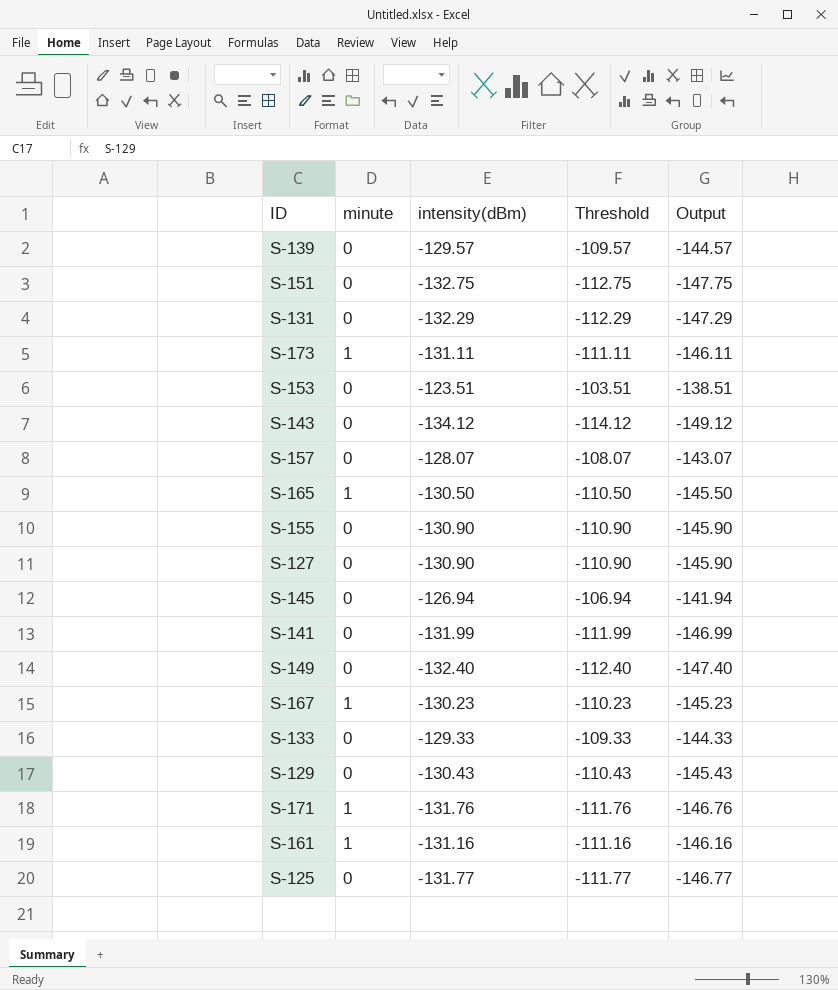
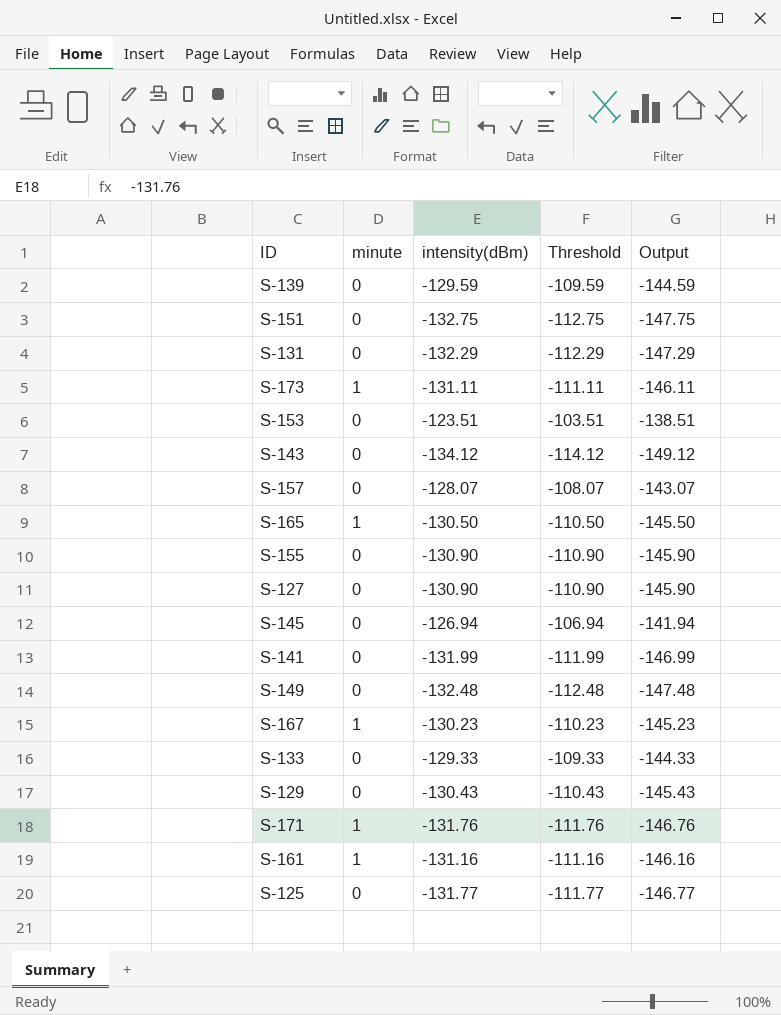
S-139 | intensity(dBm): -129.57 -> -129.59
S-139 | Threshold: -109.57 -> -109.59
S-139 | Output: -144.57 -> -144.59
S-149 | intensity(dBm): -132.40 -> -132.48
S-149 | Threshold: -112.40 -> -112.48
S-149 | Output: -147.40 -> -147.48

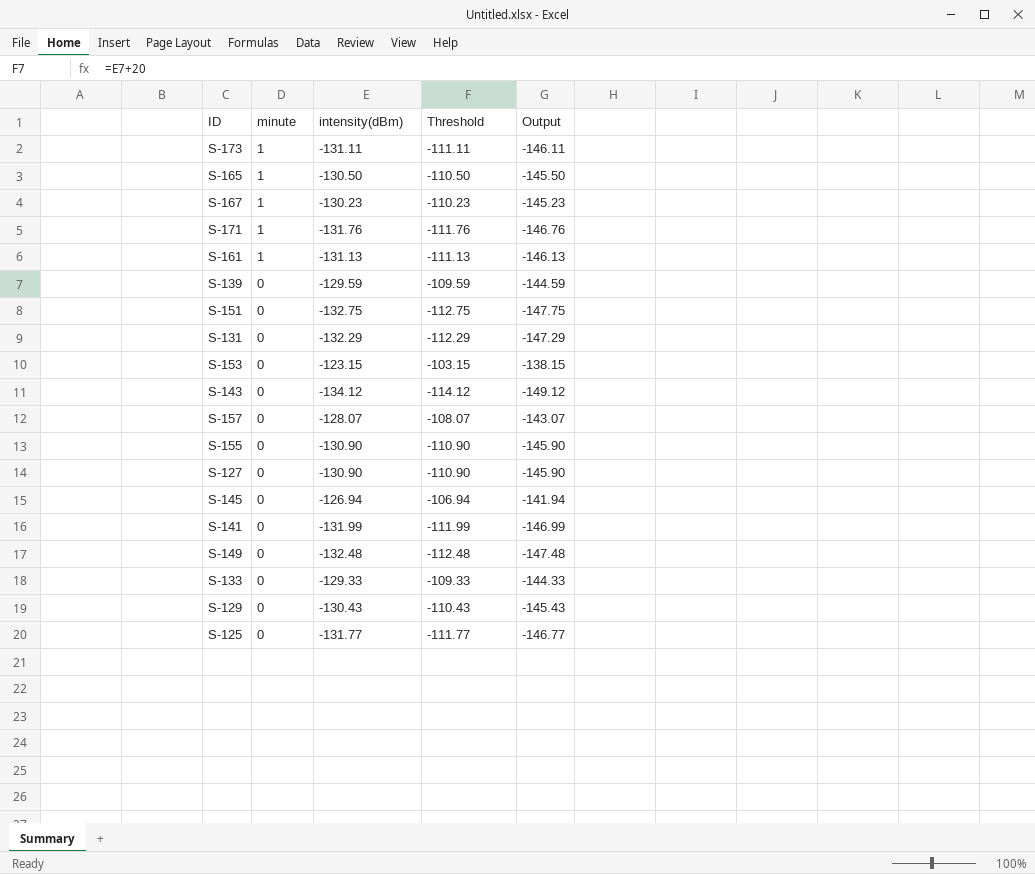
row order: none -> minute descending
S-161 | intensity(dBm): -131.16 -> -131.13
S-161 | Threshold: -111.16 -> -111.13
S-161 | Output: -146.16 -> -146.13
S-153 | intensity(dBm): -123.51 -> -123.15
S-153 | Threshold: -103.51 -> -103.15
S-153 | Output: -138.51 -> -138.15

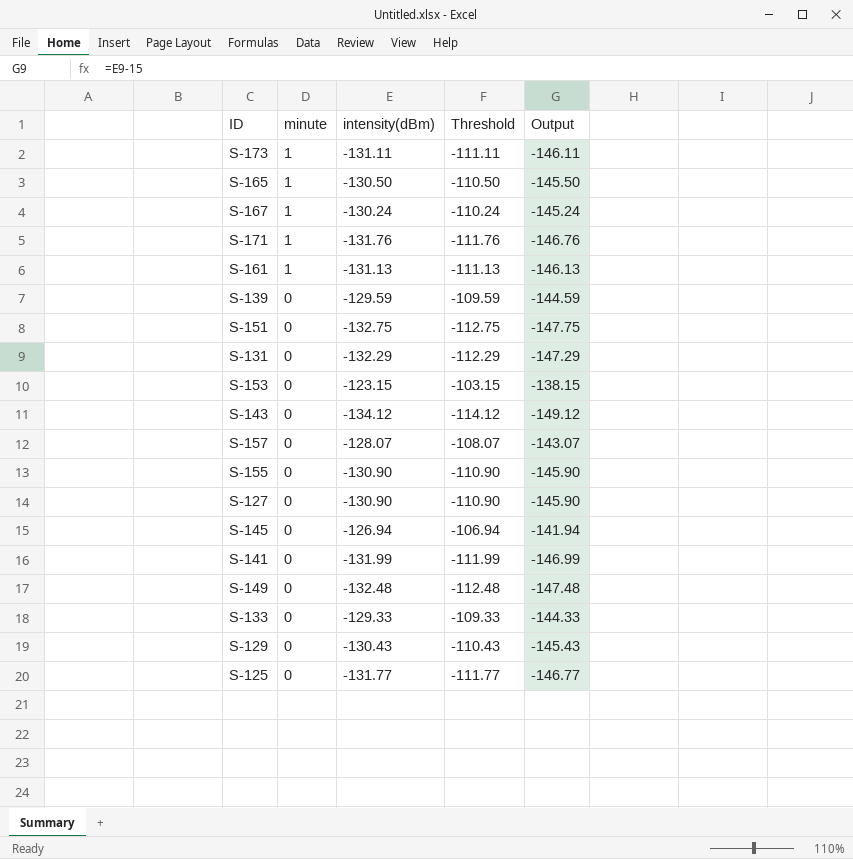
S-167 | intensity(dBm): -130.23 -> -130.24
S-167 | Threshold: -110.23 -> -110.24
S-167 | Output: -145.23 -> -145.24

